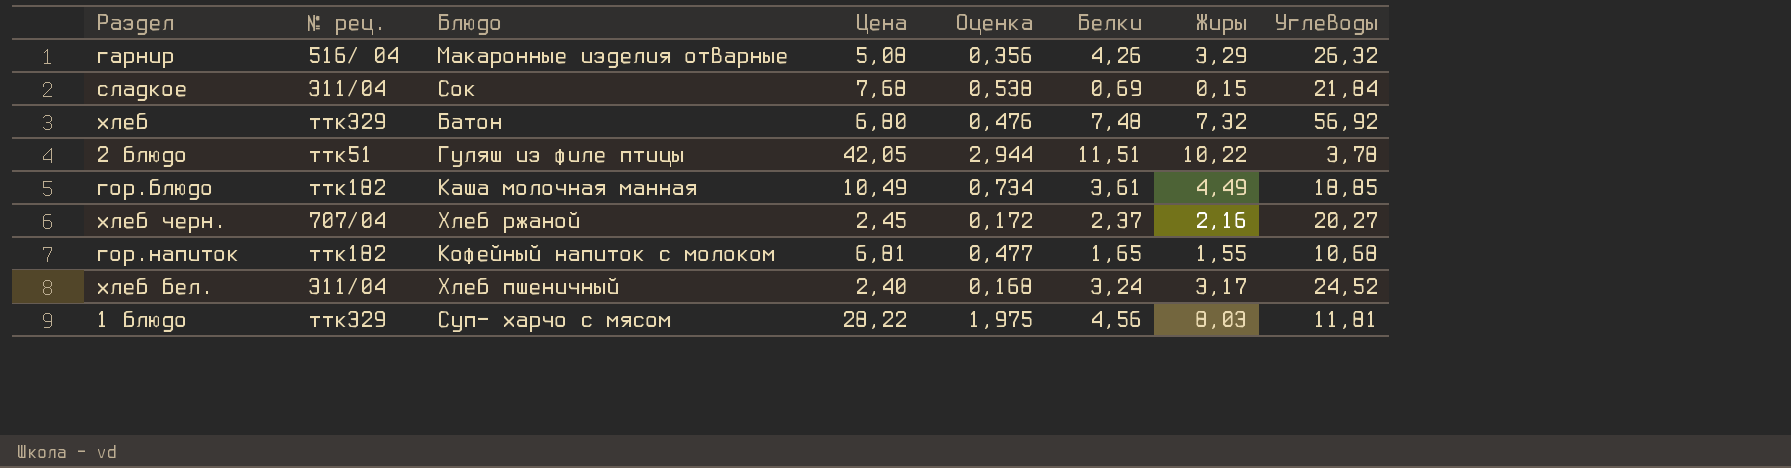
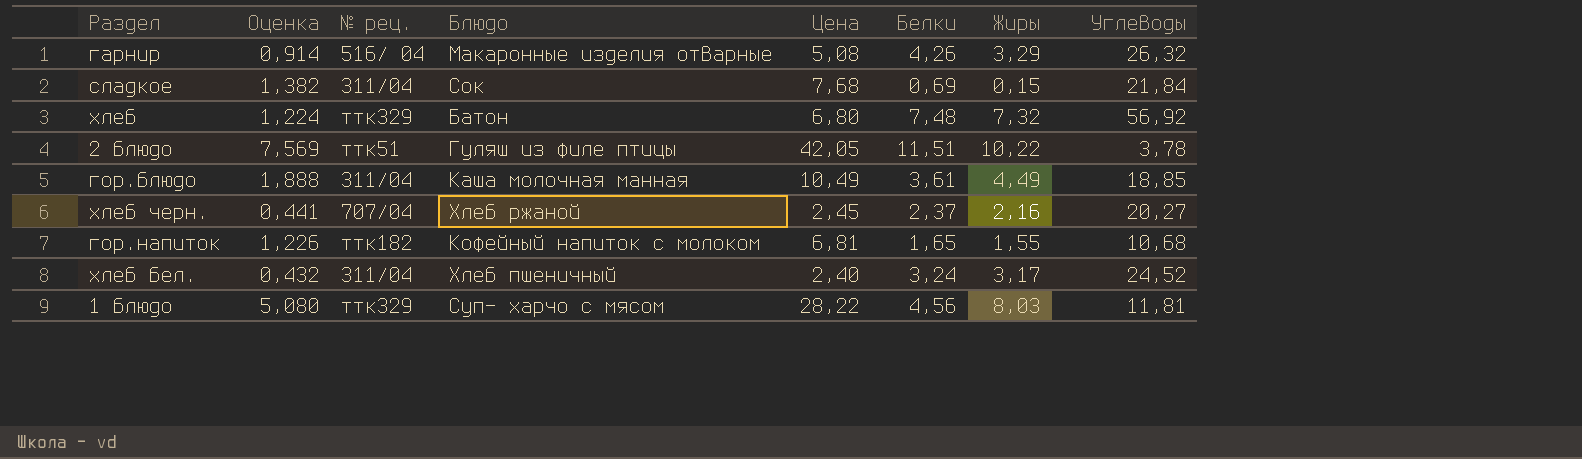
column Оценка | formula: [Цена] * 0,07 -> [Цена] * 0,18
column Оценка | position: 5 -> 2
гор.блюдо | № рец.: ттк182 -> 311/04

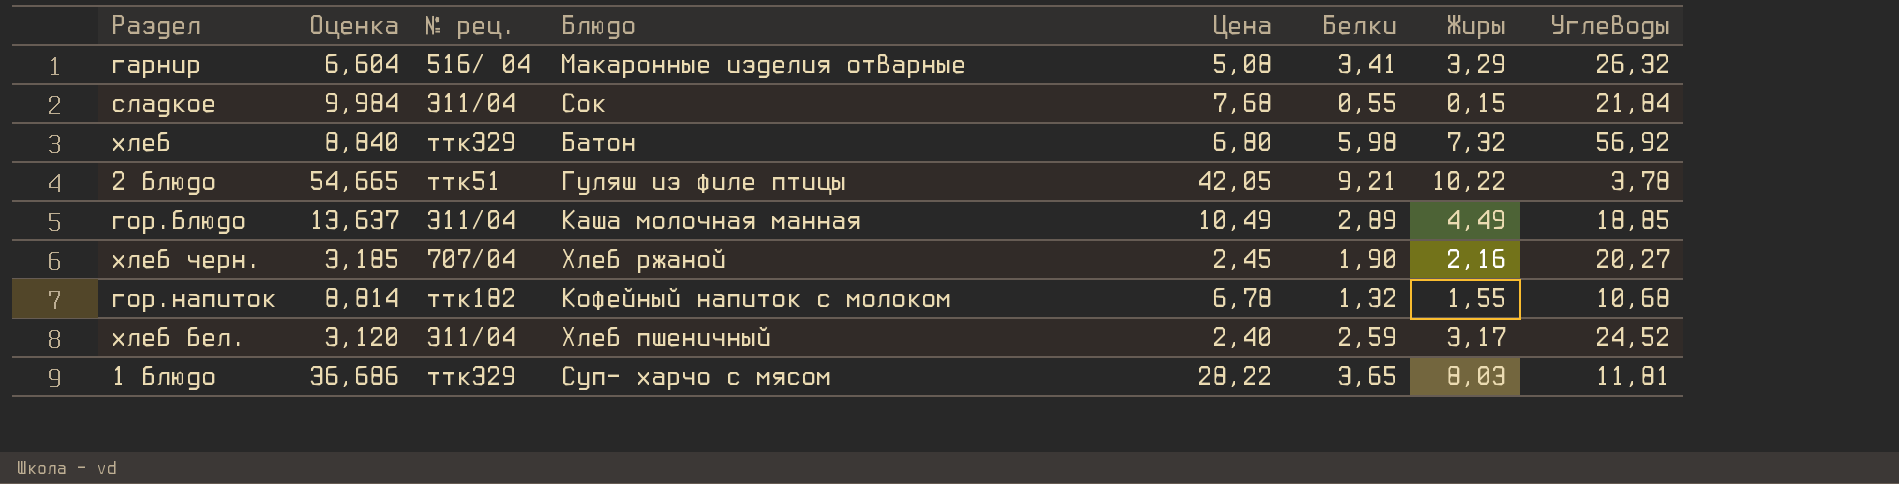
column Оценка | formula: [Цена] * 0,18 -> [Цена] * 1,3
гарнир | Белки: 4,26 -> 3,41
сладкое | Белки: 0,69 -> 0,55
хлеб | Белки: 7,48 -> 5,98
2 блюдо | Белки: 11,51 -> 9,21
гор.блюдо | Белки: 3,61 -> 2,89
хлеб черн. | Белки: 2,37 -> 1,90
гор.напиток | Цена: 6,81 -> 6,78
гор.напиток | Белки: 1,65 -> 1,32
хлеб бел. | Белки: 3,24 -> 2,59
1 блюдо | Белки: 4,56 -> 3,65

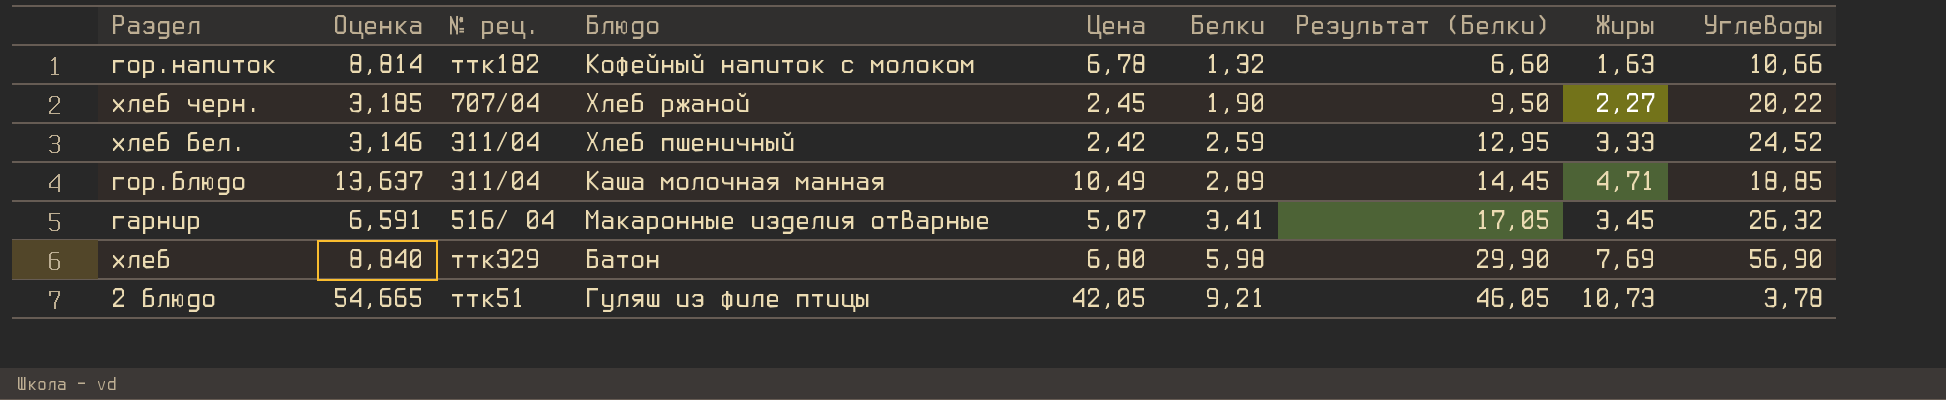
row order: none -> Белки ascending
column Результат (Белки) | formula: none -> [Белки] * 5
row сладкое: 9,984 | 311/04 | Сок | 7,68 | 0,55 | 0,15 | 21,84 -> none
row 1 блюдо: 36,686 | ттк329 | Суп- харчо с мясом | 28,22 | 3,65 | 8,03 | 11,81 -> none
гор.напиток | Жиры: 1,55 -> 1,63
гор.напиток | Углеводы: 10,68 -> 10,66
хлеб черн. | Жиры: 2,16 -> 2,27
хлеб черн. | Углеводы: 20,27 -> 20,22
хлеб бел. | Оценка: 3,120 -> 3,146
хлеб бел. | Цена: 2,40 -> 2,42
хлеб бел. | Жиры: 3,17 -> 3,33
гор.блюдо | Жиры: 4,49 -> 4,71
гарнир | Оценка: 6,604 -> 6,591
гарнир | Цена: 5,08 -> 5,07
гарнир | Жиры: 3,29 -> 3,45
хлеб | Жиры: 7,32 -> 7,69
хлеб | Углеводы: 56,92 -> 56,90
2 блюдо | Жиры: 10,22 -> 10,73

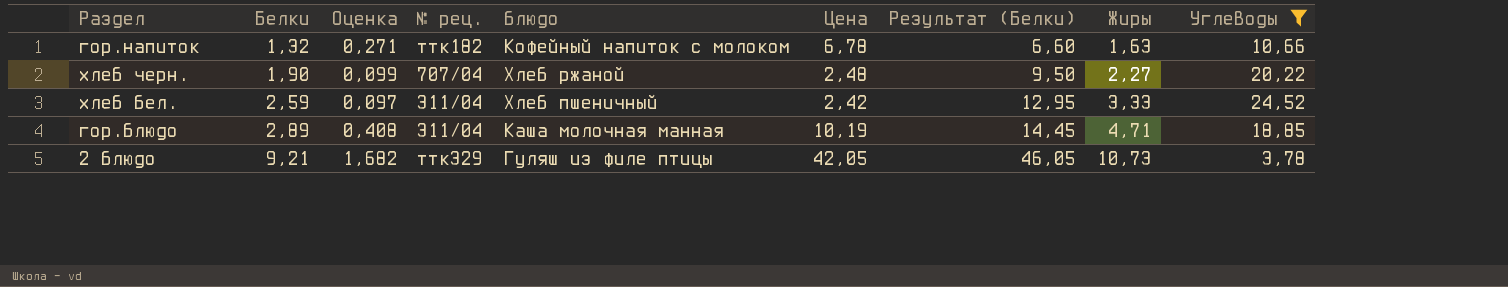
filter: none -> Углеводы <= 24,52
column Белки | position: 6 -> 2
column Оценка | formula: [Цена] * 1,3 -> [Цена] * 0,04
column name: Блюдо -> блюдо
хлеб черн. | Цена: 2,45 -> 2,48
гор.блюдо | Цена: 10,49 -> 10,19
2 блюдо | № рец.: ттк51 -> ттк329

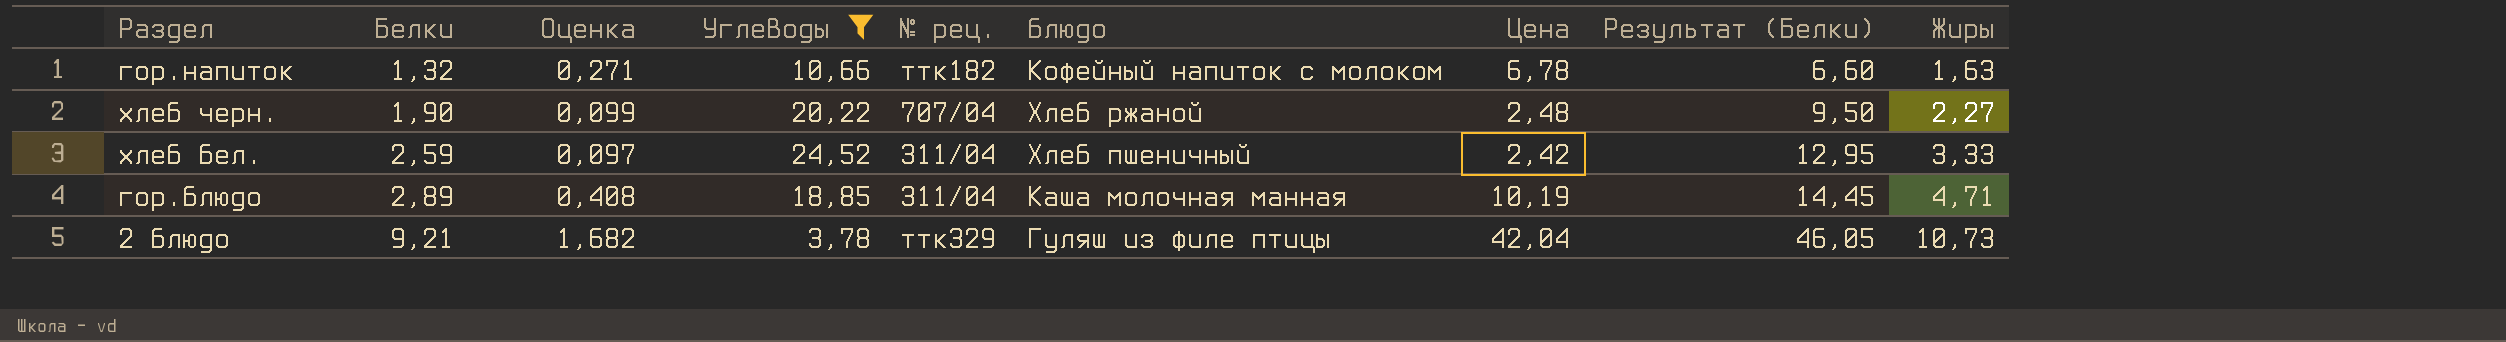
column Углеводы | position: 9 -> 4
2 блюдо | Цена: 42,05 -> 42,04

